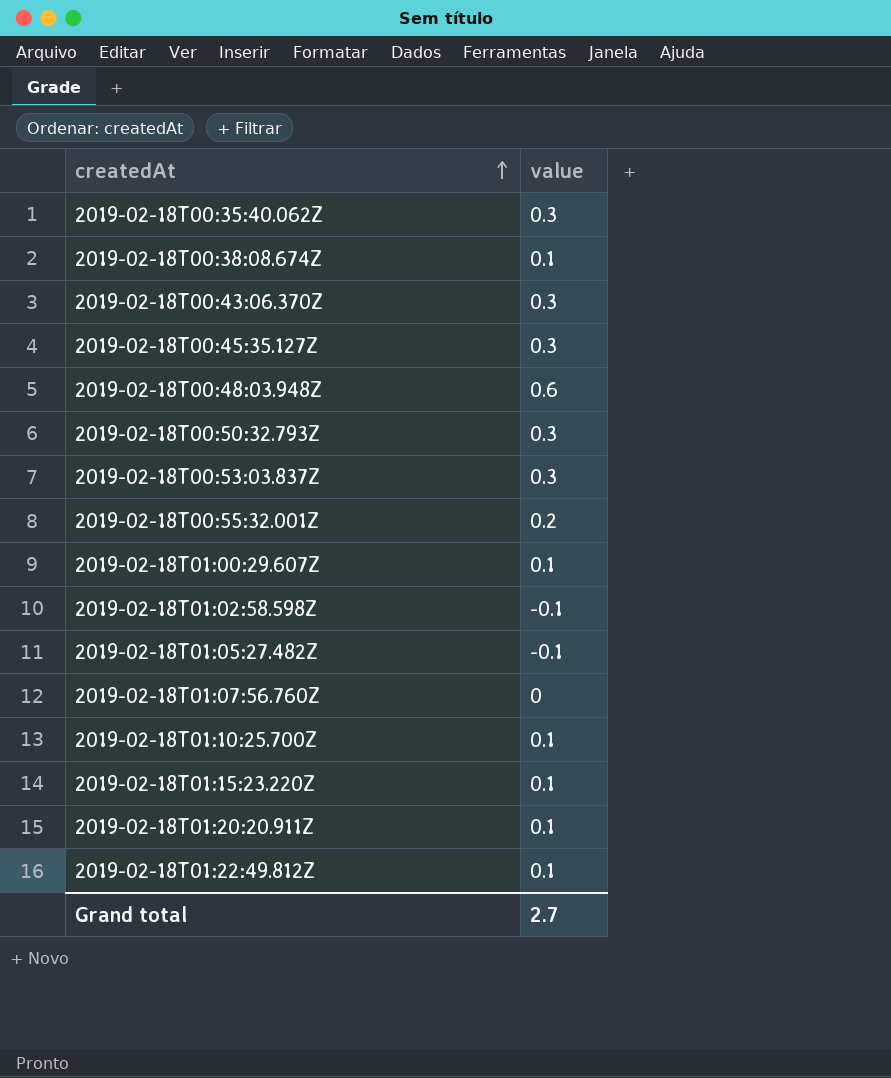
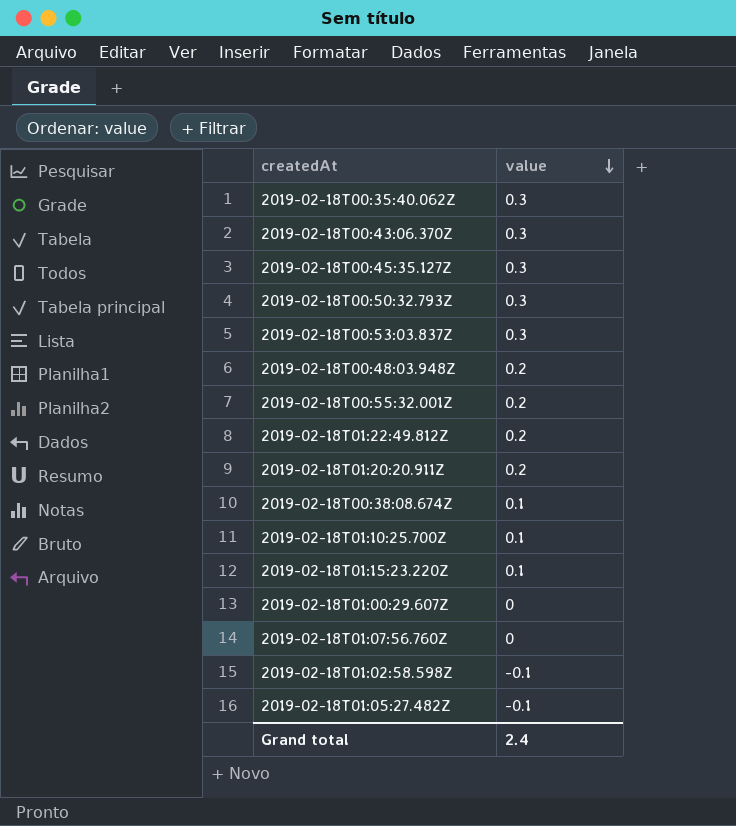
row order: createdAt ascending -> value descending
2019-02-18T00:48:03.948Z | value: 0.6 -> 0.2
2019-02-18T01:22:49.812Z | value: 0.1 -> 0.2
2019-02-18T01:20:20.911Z | value: 0.1 -> 0.2
2019-02-18T01:00:29.607Z | value: 0.1 -> 0
Grand total | value: 2.7 -> 2.4

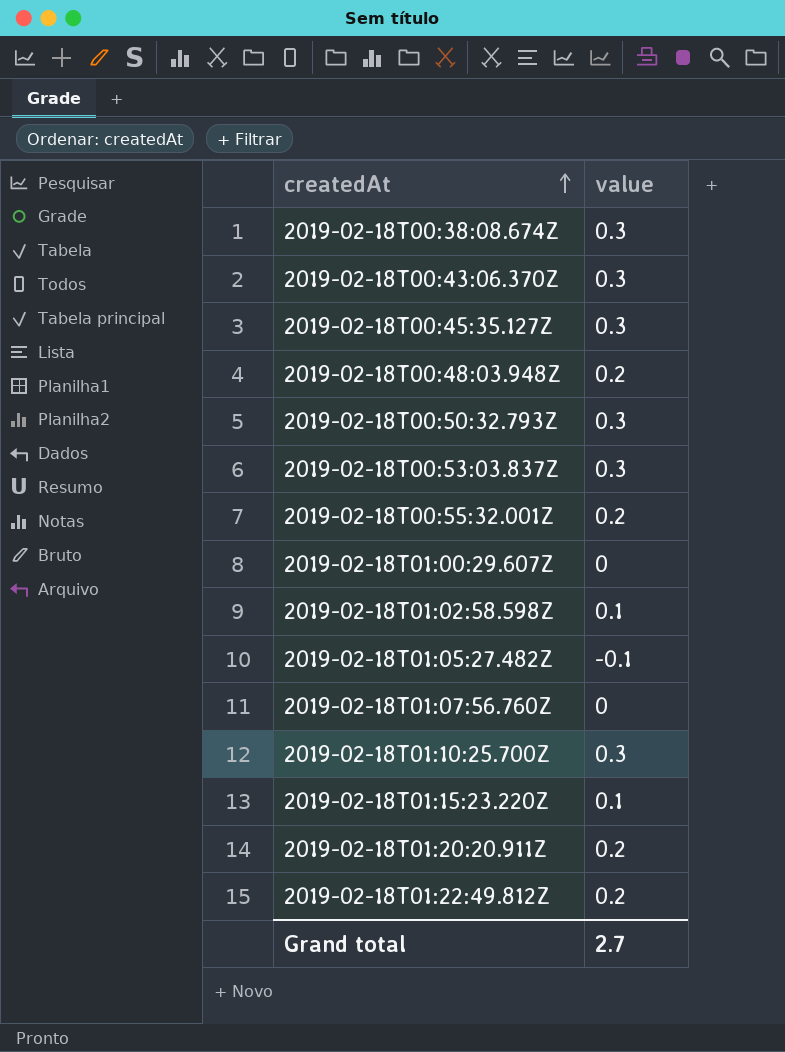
row order: value descending -> createdAt ascending
row 2019-02-18T00:35:40.062Z: 0.3 -> none
2019-02-18T00:38:08.674Z | value: 0.1 -> 0.3
2019-02-18T01:02:58.598Z | value: -0.1 -> 0.1
2019-02-18T01:10:25.700Z | value: 0.1 -> 0.3
Grand total | value: 2.4 -> 2.7

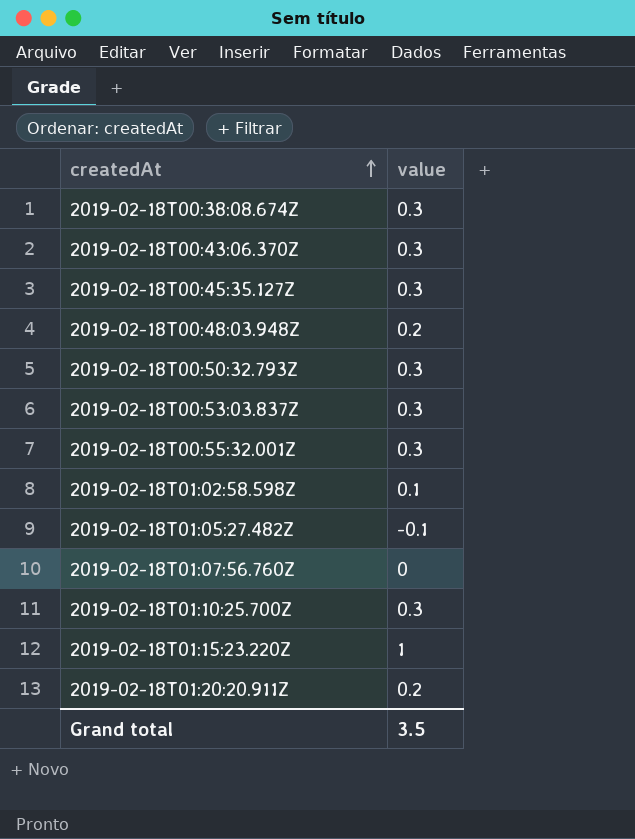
row 2019-02-18T01:00:29.607Z: 0 -> none
row 2019-02-18T01:22:49.812Z: 0.2 -> none
2019-02-18T00:55:32.001Z | value: 0.2 -> 0.3
2019-02-18T01:15:23.220Z | value: 0.1 -> 1
Grand total | value: 2.7 -> 3.5

